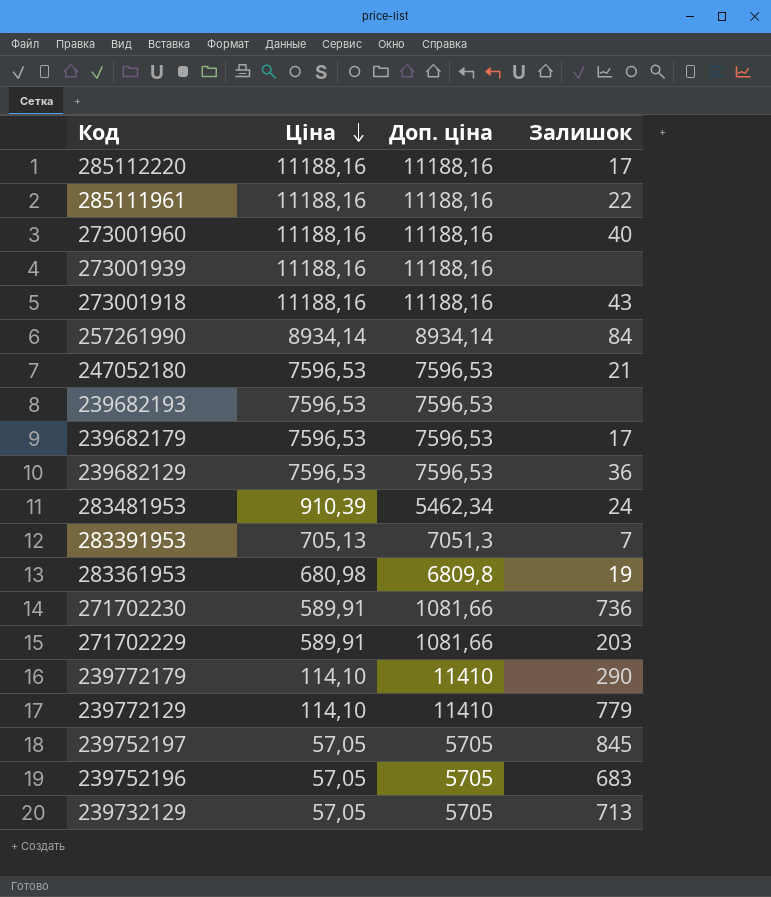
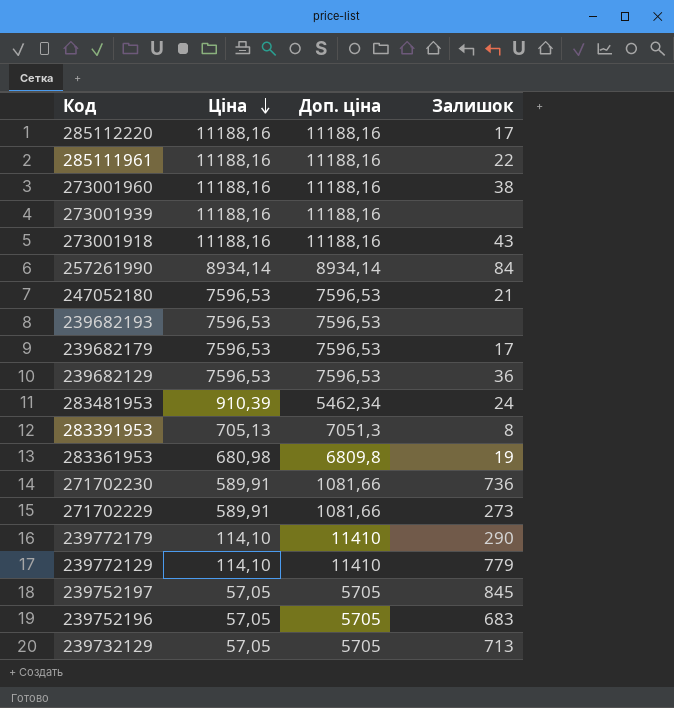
273001960 | Залишок: 40 -> 38
283391953 | Залишок: 7 -> 8
271702229 | Залишок: 203 -> 273

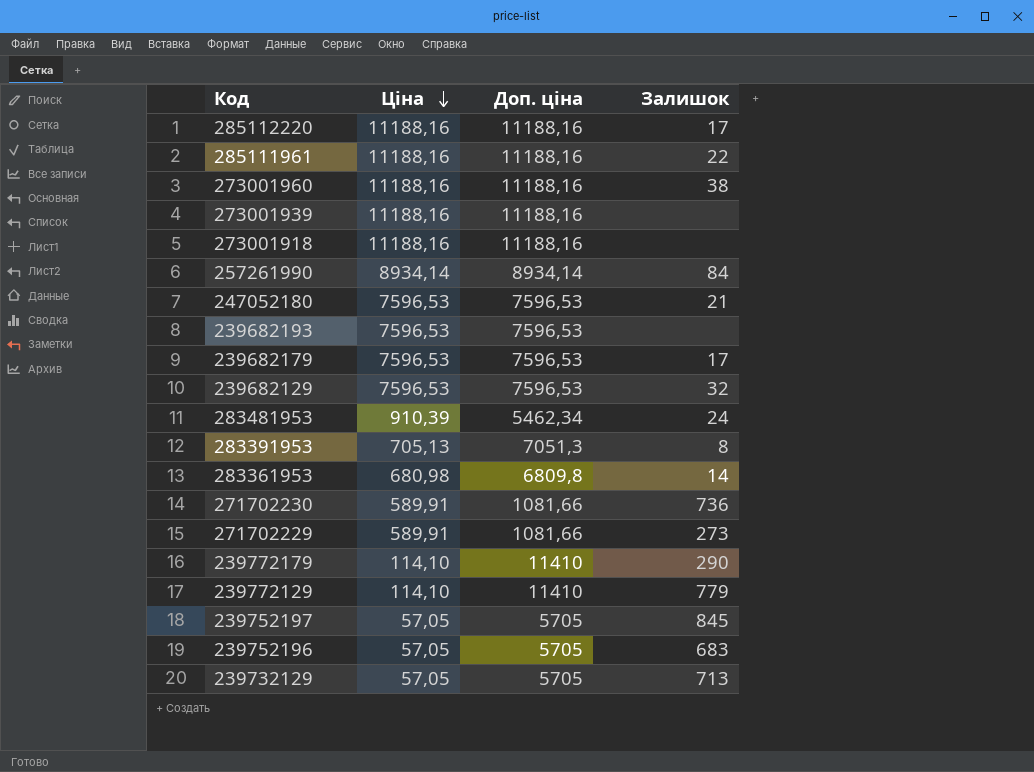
273001918 | Залишок: 43 -> none
239682129 | Залишок: 36 -> 32
283361953 | Залишок: 19 -> 14

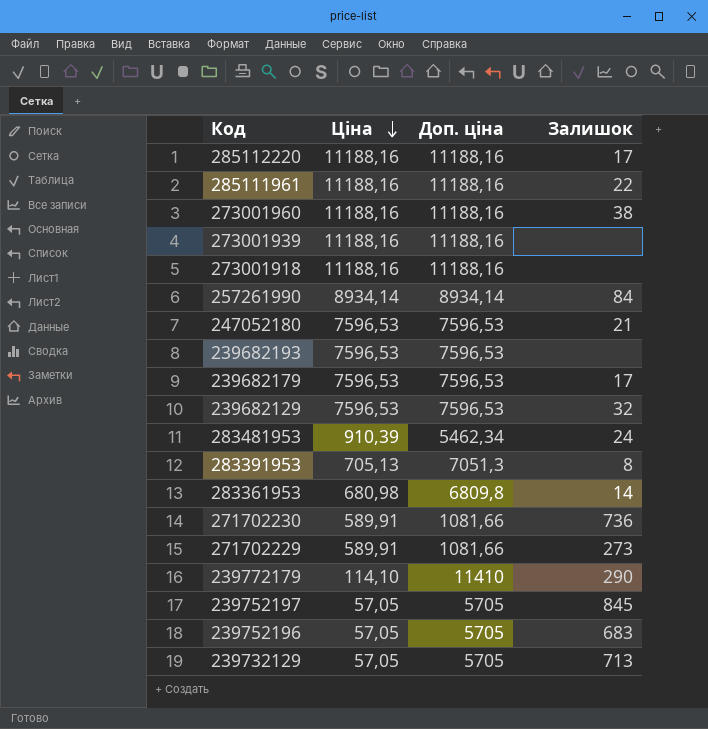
row 239772129: 114,10 | 11410 | 779 -> none

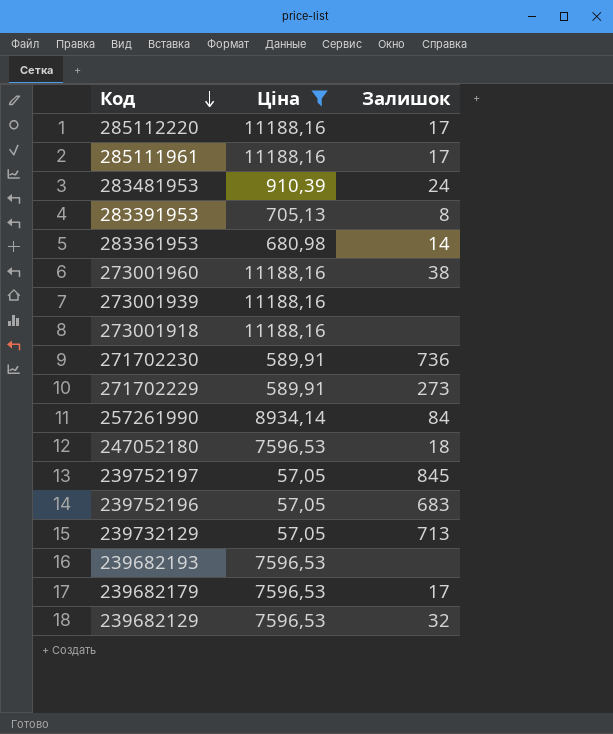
filter: none -> Ціна != 114,10
row order: Ціна descending -> Код descending
column Доп. ціна | position: 3 -> none
285111961 | Залишок: 22 -> 17
247052180 | Залишок: 21 -> 18

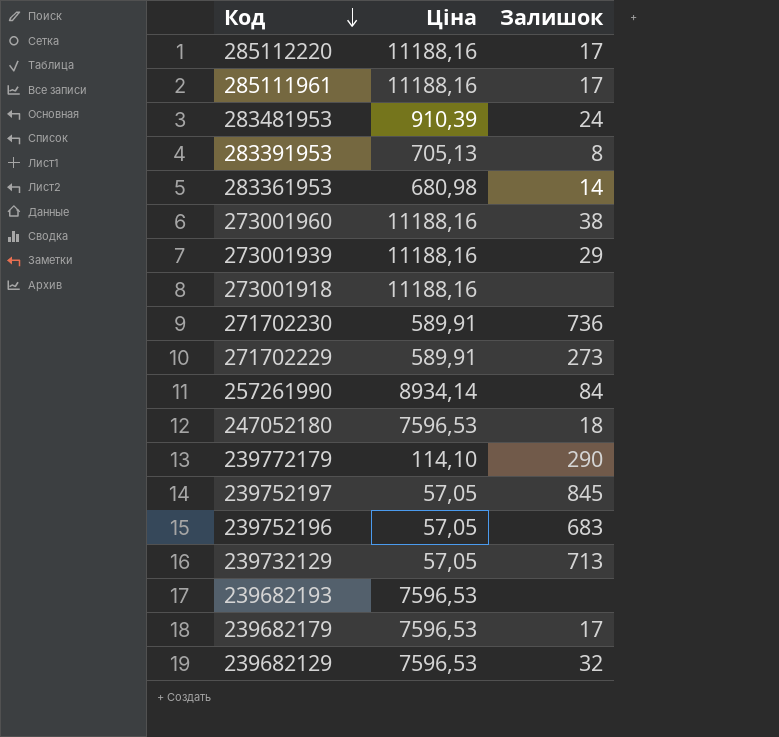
filter: Ціна != 114,10 -> none
273001939 | Залишок: none -> 29

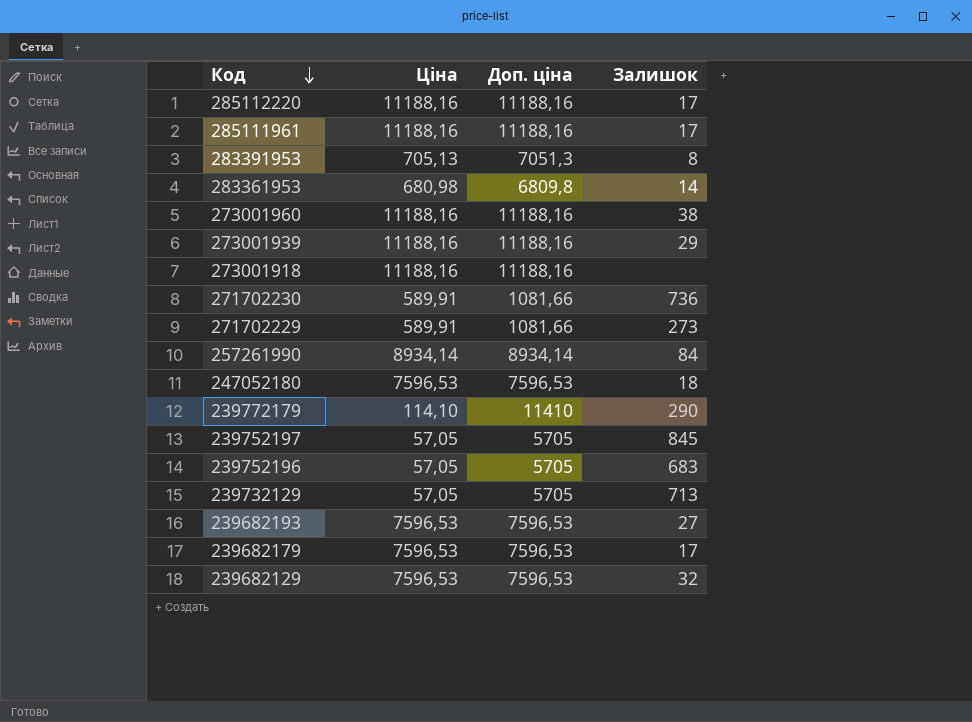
column Доп. ціна | position: none -> 3
row 283481953: 910,39 | 24 -> none
239682193 | Залишок: none -> 27

